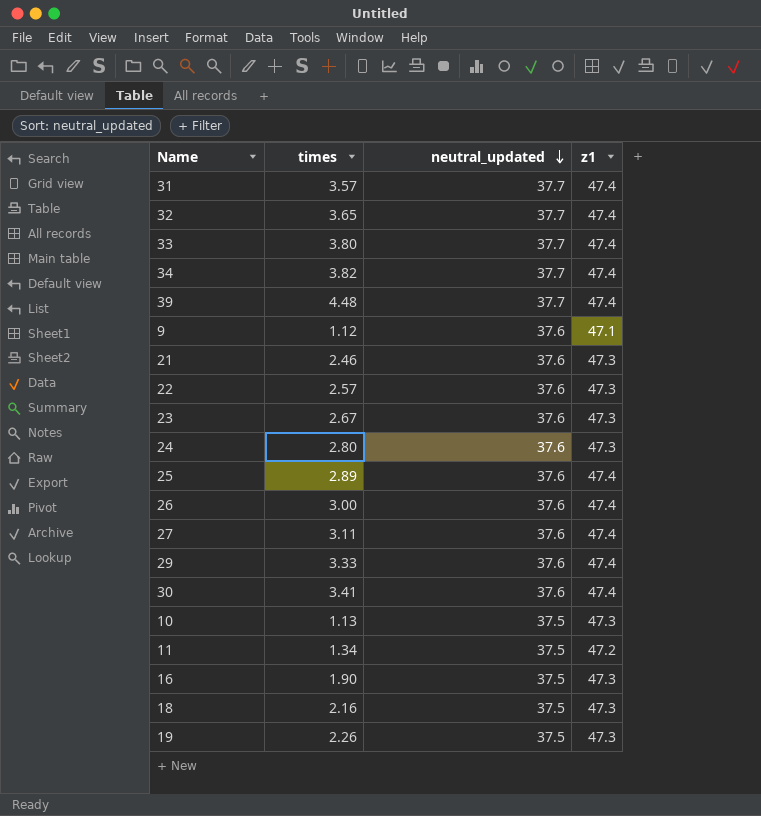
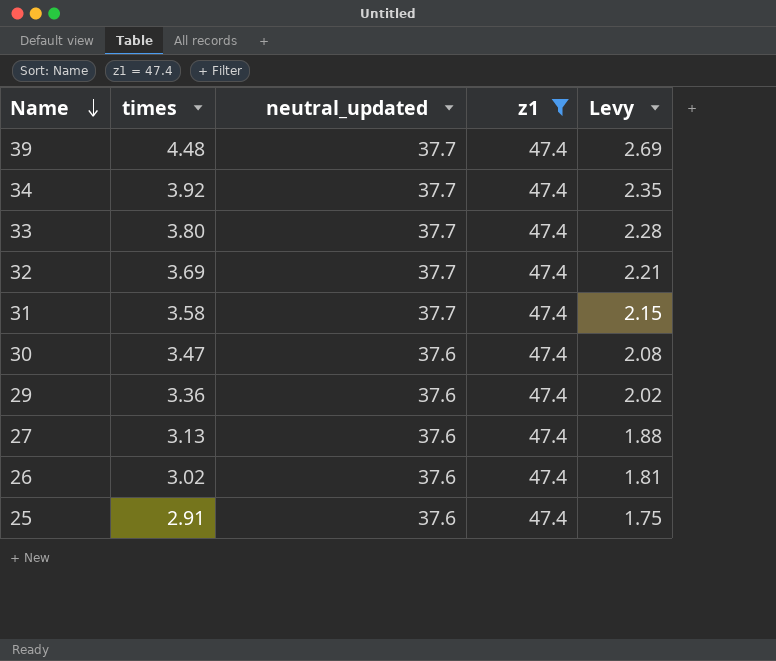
filter: none -> z1 = 47.4
row order: neutral_updated descending -> Name descending
column Levy | formula: none -> [times] * 0.6
34 | times: 3.82 -> 3.92
32 | times: 3.65 -> 3.69
31 | times: 3.57 -> 3.58
30 | times: 3.41 -> 3.47
29 | times: 3.33 -> 3.36
27 | times: 3.11 -> 3.13
26 | times: 3.00 -> 3.02
25 | times: 2.89 -> 2.91

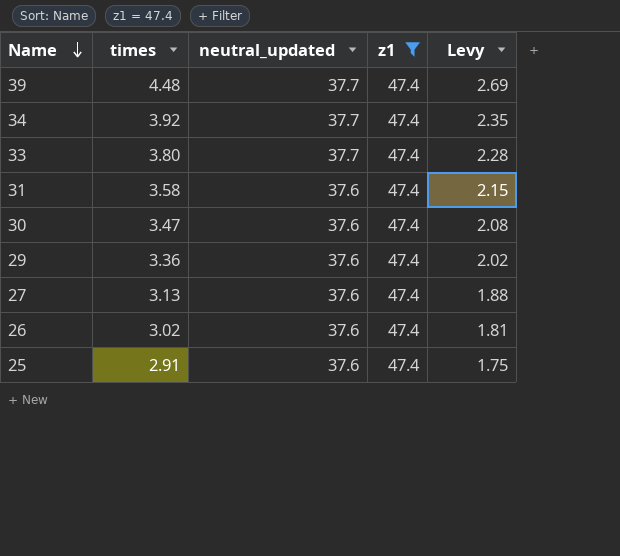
row 32: 3.69 | 37.7 | 47.4 | 2.21 -> none
31 | neutral_updated: 37.7 -> 37.6

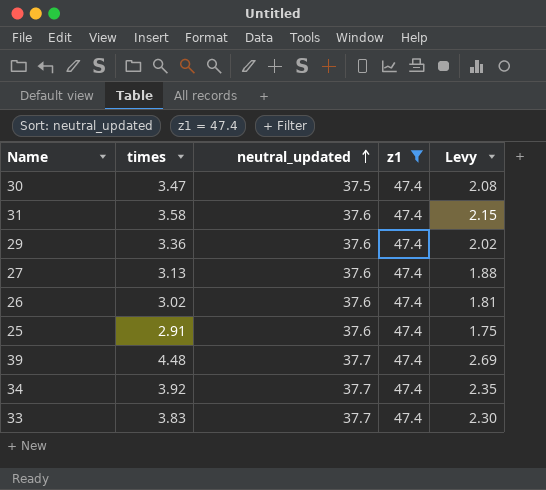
row order: Name descending -> neutral_updated ascending
30 | neutral_updated: 37.6 -> 37.5
33 | times: 3.80 -> 3.83
33 | Levy: 2.28 -> 2.30

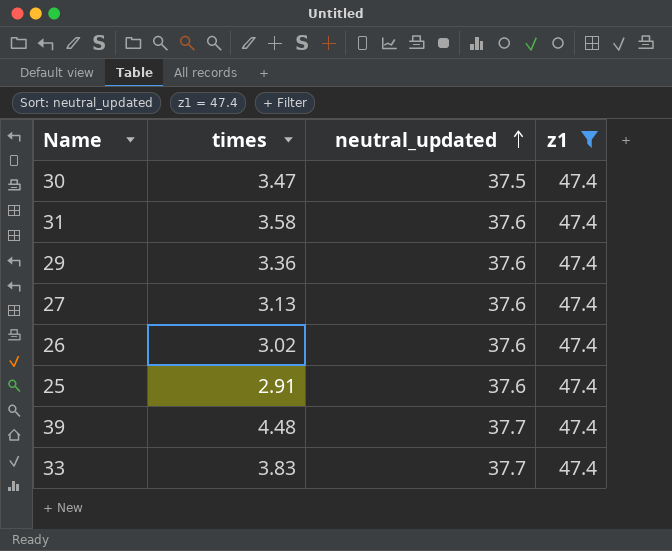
column Levy | formula: [times] * 0.6 -> none
row 34: 3.92 | 37.7 | 47.4 | 2.35 -> none

